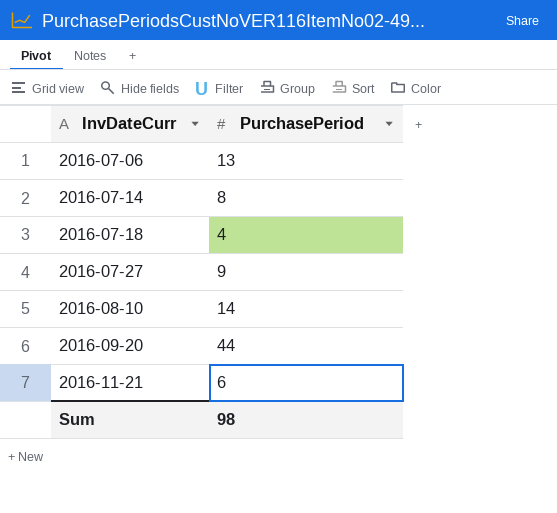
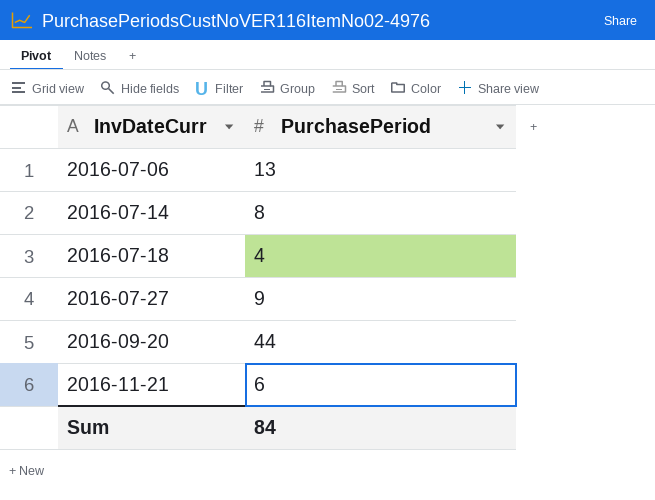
row 2016-08-10: 14 -> none
Sum | PurchasePeriod: 98 -> 84

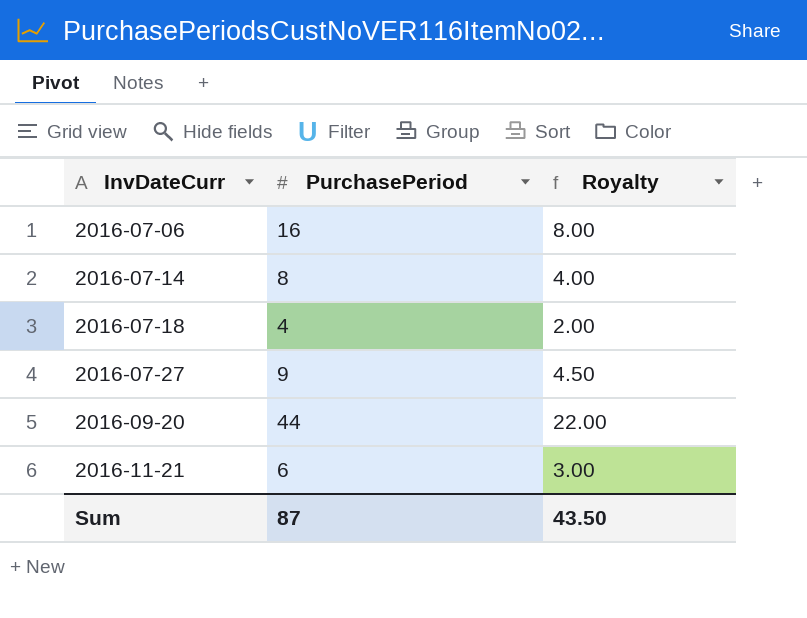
column Royalty | formula: none -> [PurchasePeriod] * 0.5
2016-07-06 | PurchasePeriod: 13 -> 16
Sum | PurchasePeriod: 84 -> 87

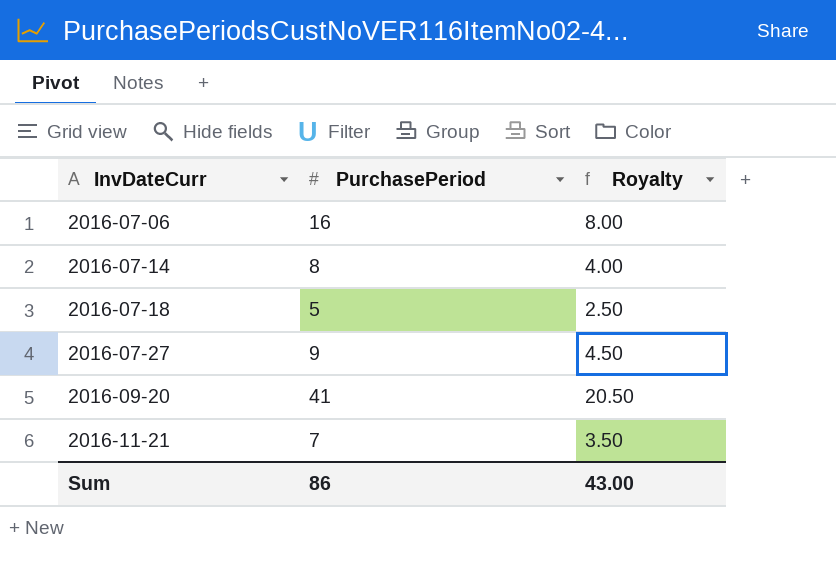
2016-07-18 | PurchasePeriod: 4 -> 5
2016-07-18 | Royalty: 2.00 -> 2.50
2016-09-20 | PurchasePeriod: 44 -> 41
2016-09-20 | Royalty: 22.00 -> 20.50
2016-11-21 | PurchasePeriod: 6 -> 7
2016-11-21 | Royalty: 3.00 -> 3.50
Sum | PurchasePeriod: 87 -> 86
Sum | Royalty: 43.50 -> 43.00

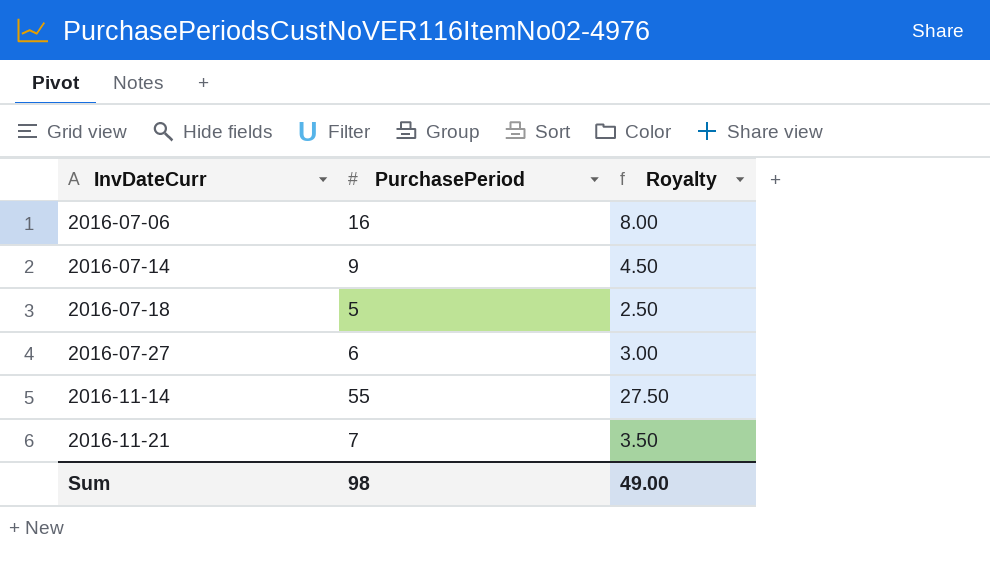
row 2016-09-20: 41 | 20.50 -> none
2016-07-14 | PurchasePeriod: 8 -> 9
2016-07-14 | Royalty: 4.00 -> 4.50
2016-07-27 | PurchasePeriod: 9 -> 6
2016-07-27 | Royalty: 4.50 -> 3.00
row 2016-11-14: none -> 55 | 27.50
Sum | PurchasePeriod: 86 -> 98
Sum | Royalty: 43.00 -> 49.00

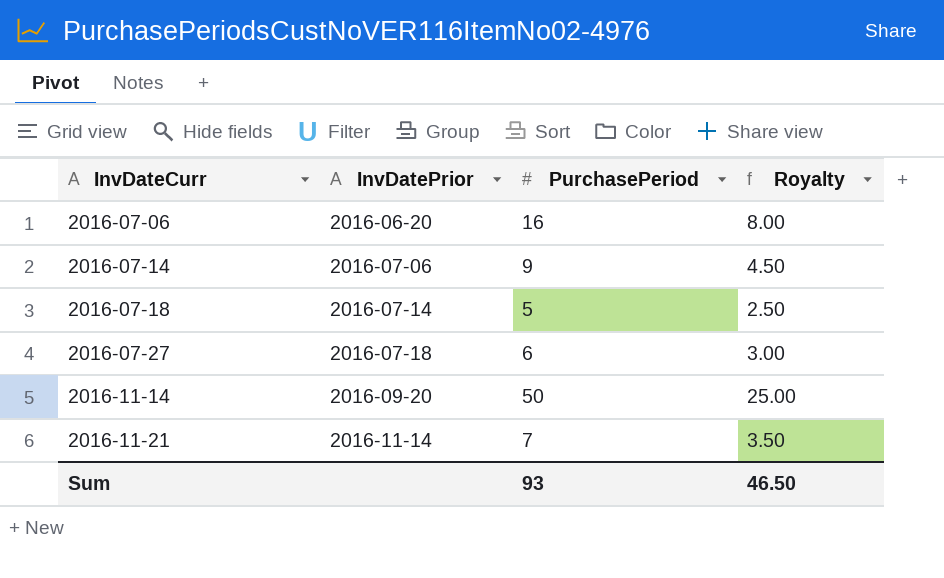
column InvDatePrior | position: none -> 2
2016-11-14 | PurchasePeriod: 55 -> 50
2016-11-14 | Royalty: 27.50 -> 25.00
Sum | PurchasePeriod: 98 -> 93
Sum | Royalty: 49.00 -> 46.50

